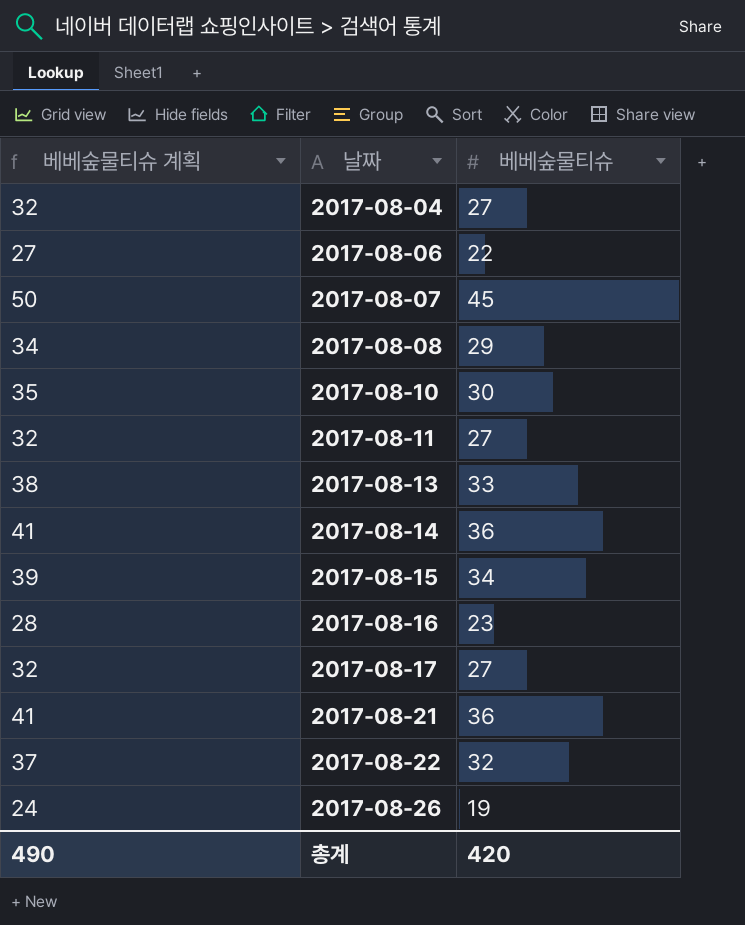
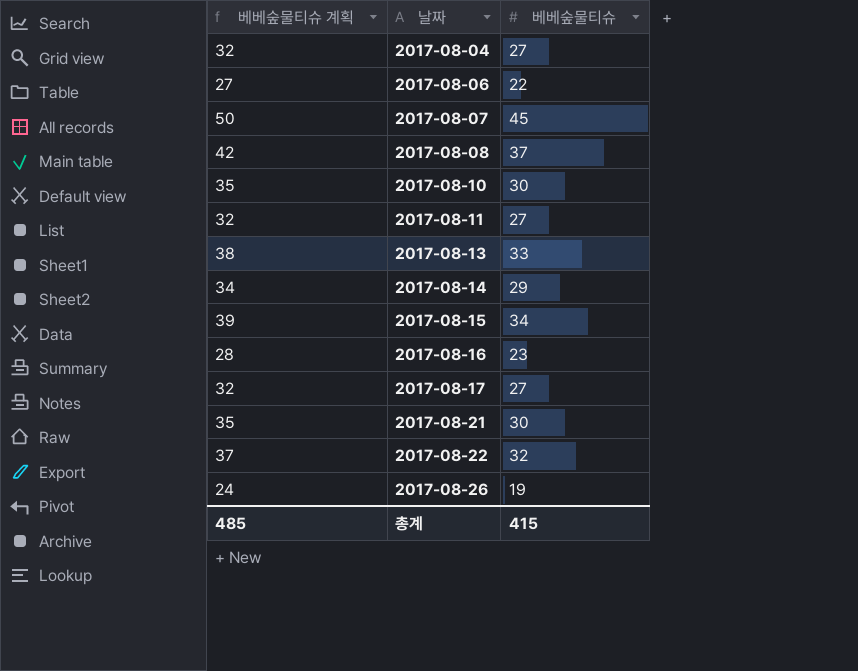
2017-08-08 | 베베숲물티슈 계획: 34 -> 42
2017-08-08 | 베베숲물티슈: 29 -> 37
2017-08-14 | 베베숲물티슈 계획: 41 -> 34
2017-08-14 | 베베숲물티슈: 36 -> 29
2017-08-21 | 베베숲물티슈 계획: 41 -> 35
2017-08-21 | 베베숲물티슈: 36 -> 30
총계 | 베베숲물티슈 계획: 490 -> 485
총계 | 베베숲물티슈: 420 -> 415

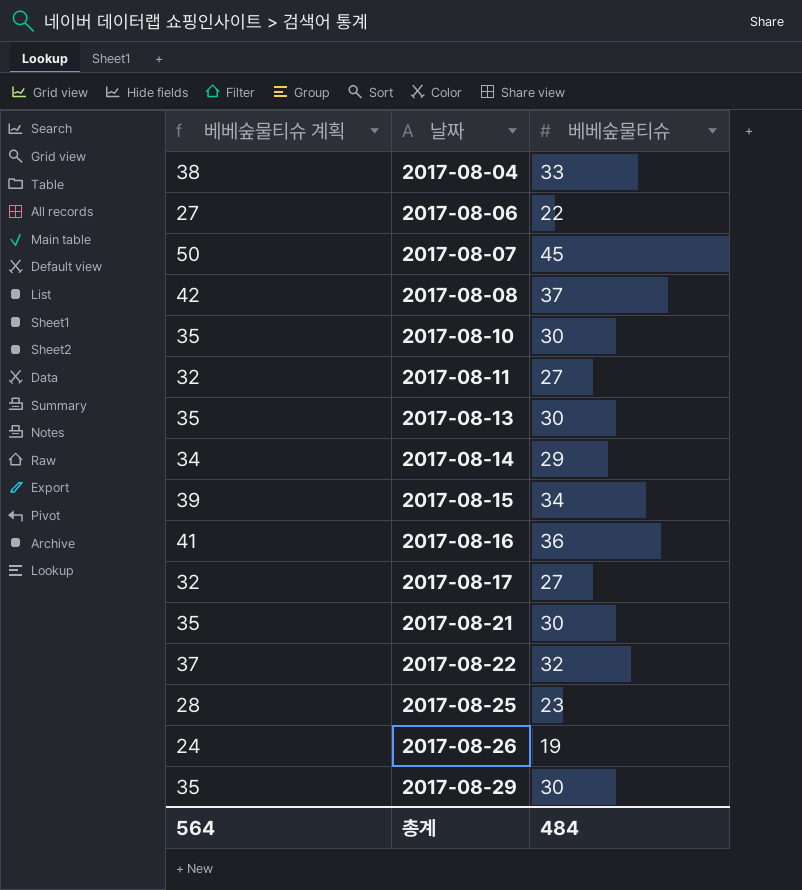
2017-08-04 | 베베숲물티슈 계획: 32 -> 38
2017-08-04 | 베베숲물티슈: 27 -> 33
2017-08-13 | 베베숲물티슈 계획: 38 -> 35
2017-08-13 | 베베숲물티슈: 33 -> 30
2017-08-16 | 베베숲물티슈 계획: 28 -> 41
2017-08-16 | 베베숲물티슈: 23 -> 36
row 2017-08-25: none -> 28 | 23
row 2017-08-29: none -> 35 | 30
총계 | 베베숲물티슈 계획: 485 -> 564
총계 | 베베숲물티슈: 415 -> 484

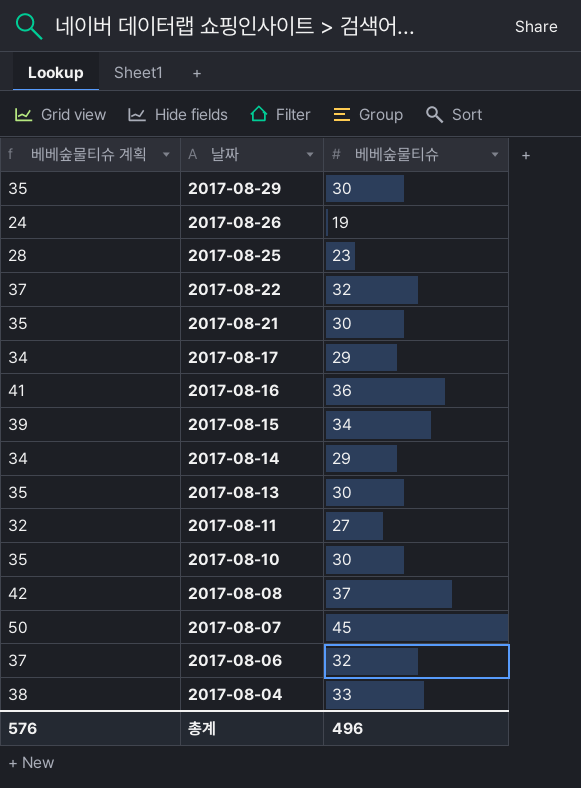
row order: 날짜 ascending -> 날짜 descending
2017-08-17 | 베베숲물티슈 계획: 32 -> 34
2017-08-17 | 베베숲물티슈: 27 -> 29
2017-08-06 | 베베숲물티슈 계획: 27 -> 37
2017-08-06 | 베베숲물티슈: 22 -> 32
총계 | 베베숲물티슈 계획: 564 -> 576
총계 | 베베숲물티슈: 484 -> 496

